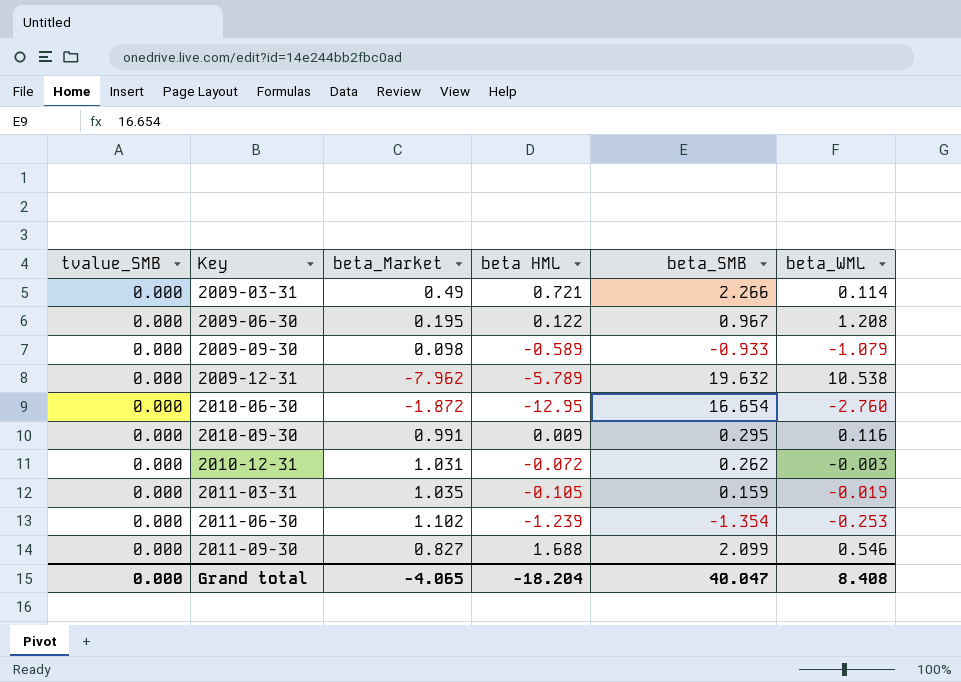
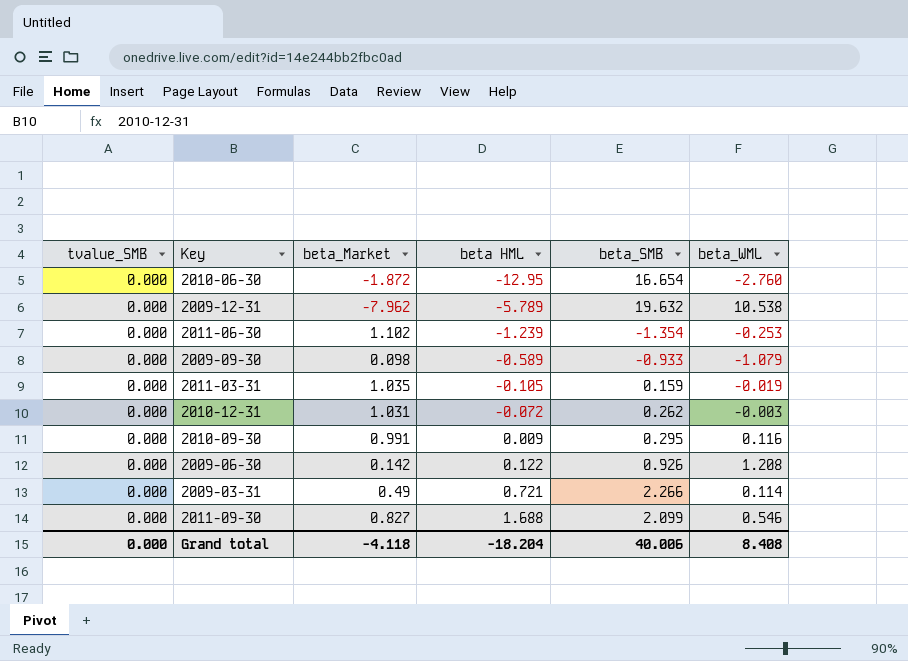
row order: Key ascending -> beta HML ascending
2009-06-30 | beta_Market: 0.195 -> 0.142
2009-06-30 | beta_SMB: 0.967 -> 0.926
Grand total | beta_Market: -4.065 -> -4.118
Grand total | beta_SMB: 40.047 -> 40.006

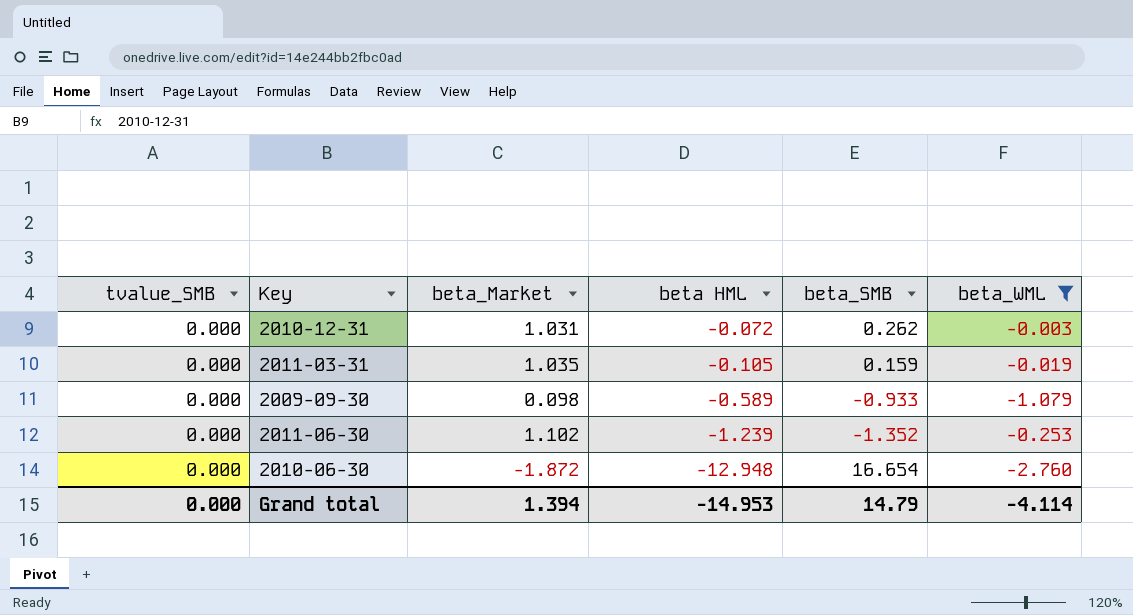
filter: none -> beta_WML <= -0.003
row order: beta HML ascending -> beta HML descending
2011-06-30 | beta_SMB: -1.354 -> -1.352
2010-06-30 | beta HML: -12.95 -> -12.948
Grand total | beta_Market: -4.118 -> 1.394
Grand total | beta HML: -18.204 -> -14.953
Grand total | beta_SMB: 40.006 -> 14.79
Grand total | beta_WML: 8.408 -> -4.114

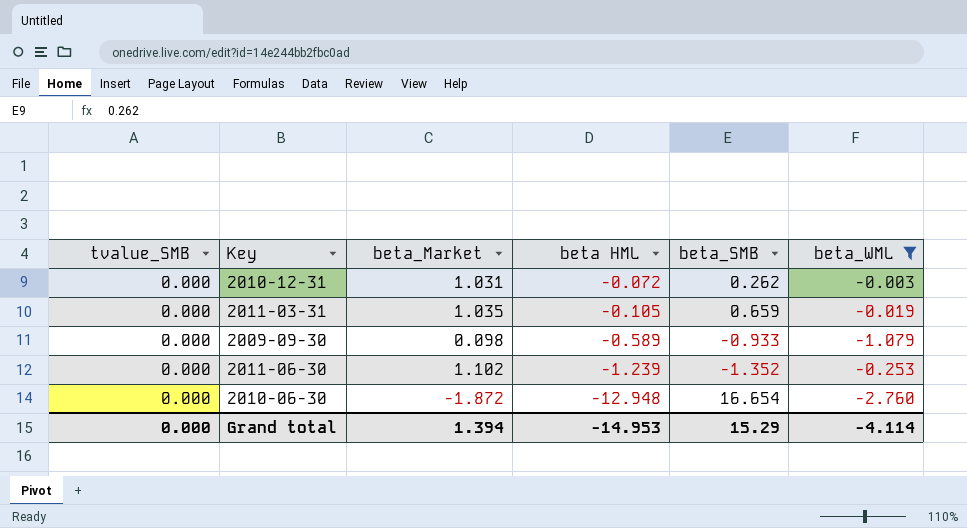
2011-03-31 | beta_SMB: 0.159 -> 0.659
Grand total | beta_SMB: 14.79 -> 15.29

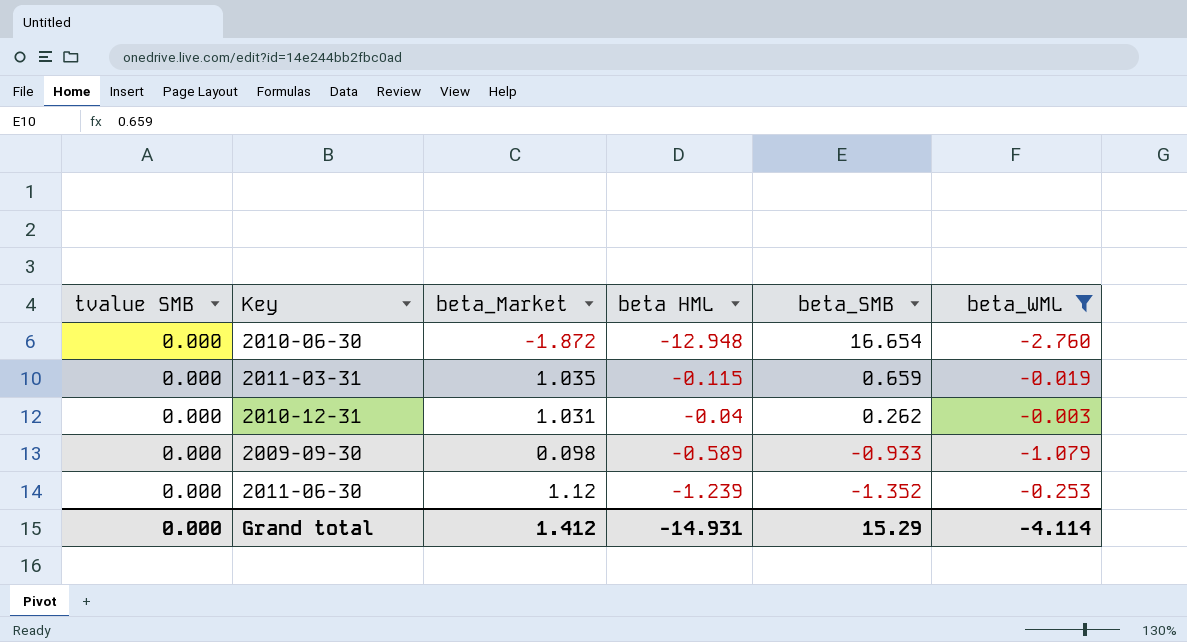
row order: beta HML descending -> beta_SMB descending
column name: tvalue_SMB -> tvalue SMB
2011-03-31 | beta HML: -0.105 -> -0.115
2010-12-31 | beta HML: -0.072 -> -0.04
2011-06-30 | beta_Market: 1.102 -> 1.12
Grand total | beta_Market: 1.394 -> 1.412
Grand total | beta HML: -14.953 -> -14.931

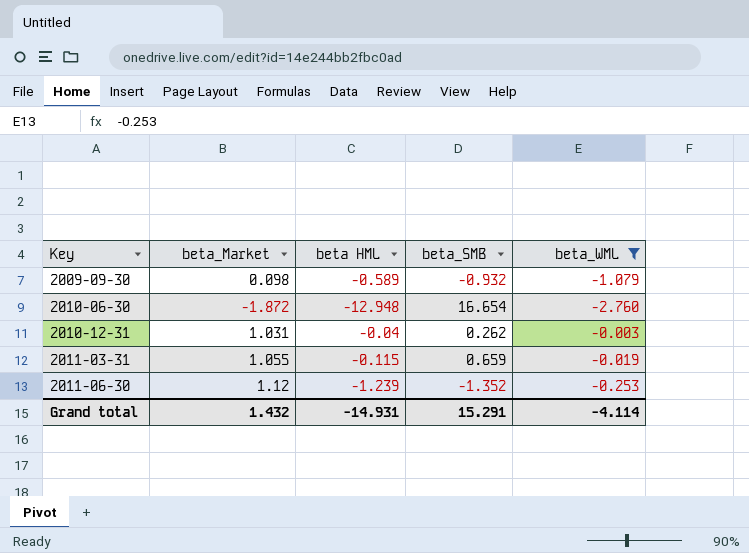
row order: beta_SMB descending -> Key ascending
column tvalue SMB | position: 1 -> none
2009-09-30 | beta_SMB: -0.933 -> -0.932
2011-03-31 | beta_Market: 1.035 -> 1.055
Grand total | beta_Market: 1.412 -> 1.432
Grand total | beta_SMB: 15.29 -> 15.291

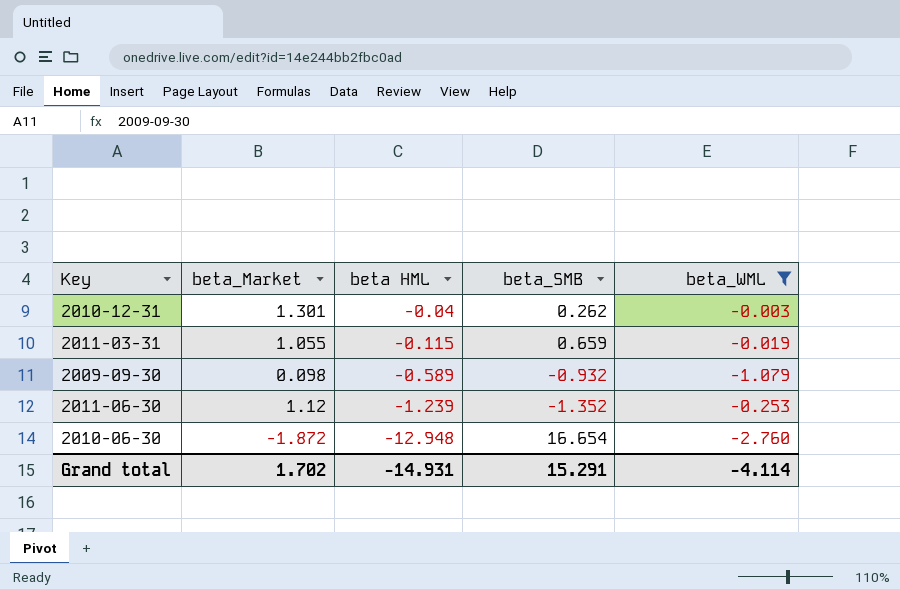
row order: Key ascending -> beta HML descending
2010-12-31 | beta_Market: 1.031 -> 1.301
Grand total | beta_Market: 1.432 -> 1.702

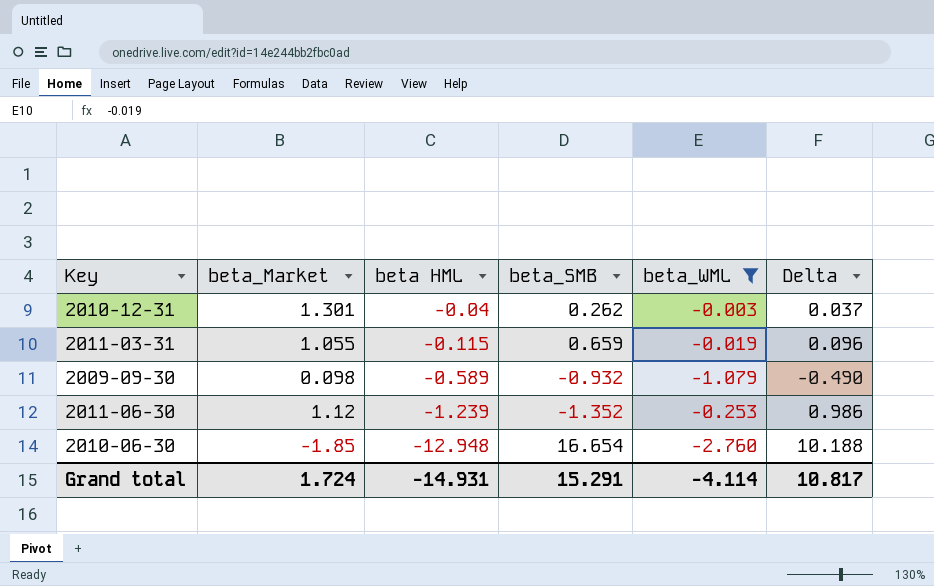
column Delta | formula: none -> [beta_WML] - [beta HML]
2010-06-30 | beta_Market: -1.872 -> -1.85
Grand total | beta_Market: 1.702 -> 1.724

